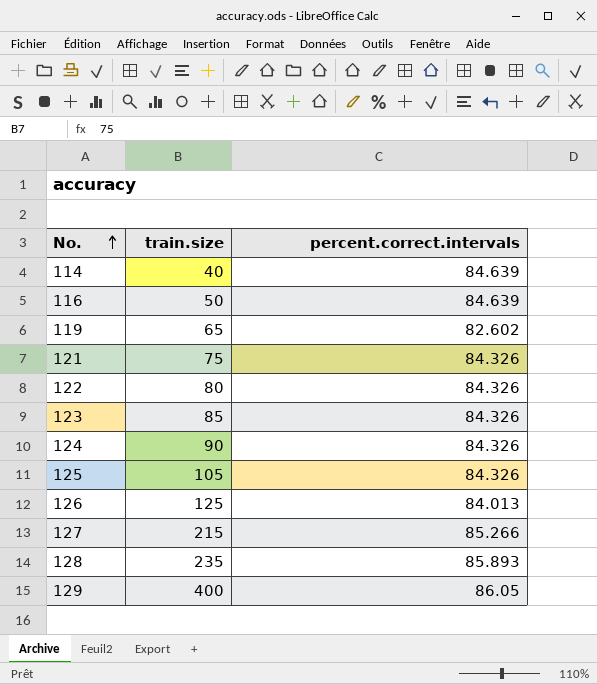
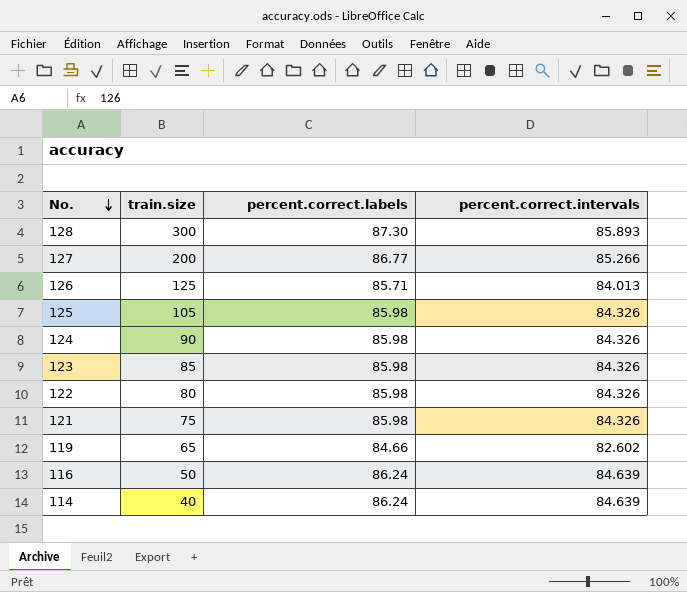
row order: No. ascending -> No. descending
column percent.correct.labels | position: none -> 3
row 129: 400 | 86.05 -> none
128 | train.size: 235 -> 300
127 | train.size: 215 -> 200

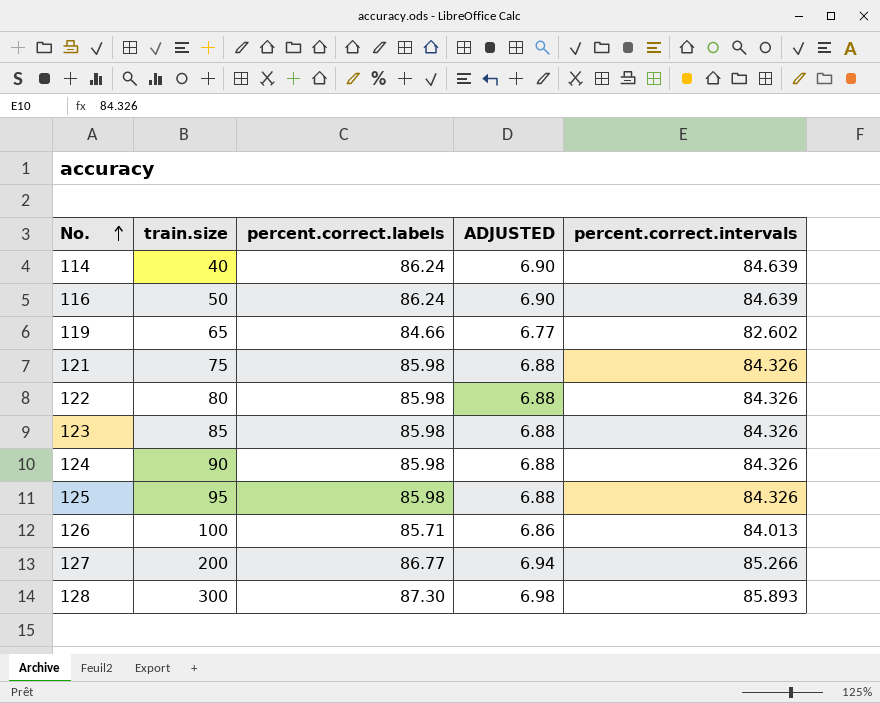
row order: No. descending -> No. ascending
column ADJUSTED | formula: none -> [percent.correct.labels] * 0.08
125 | train.size: 105 -> 95
126 | train.size: 125 -> 100

